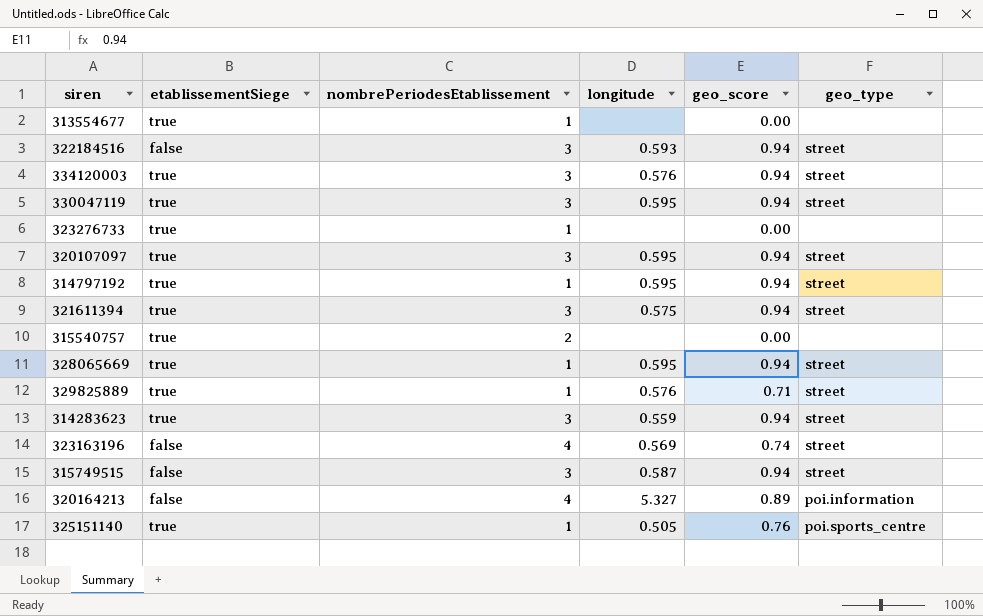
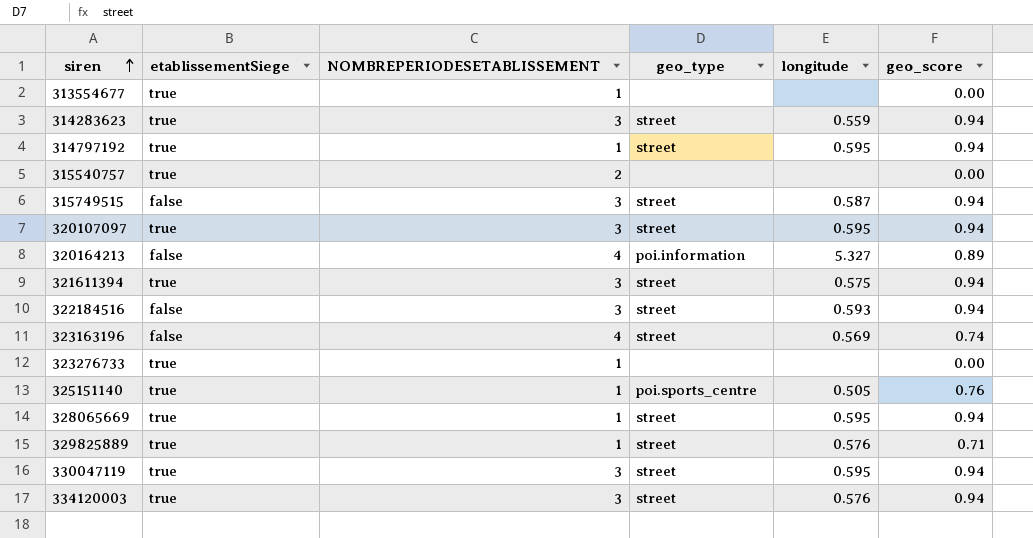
row order: none -> siren ascending
column name: nombrePeriodesEtablissement -> NOMBREPERIODESETABLISSEMENT
column geo_type | position: 6 -> 4

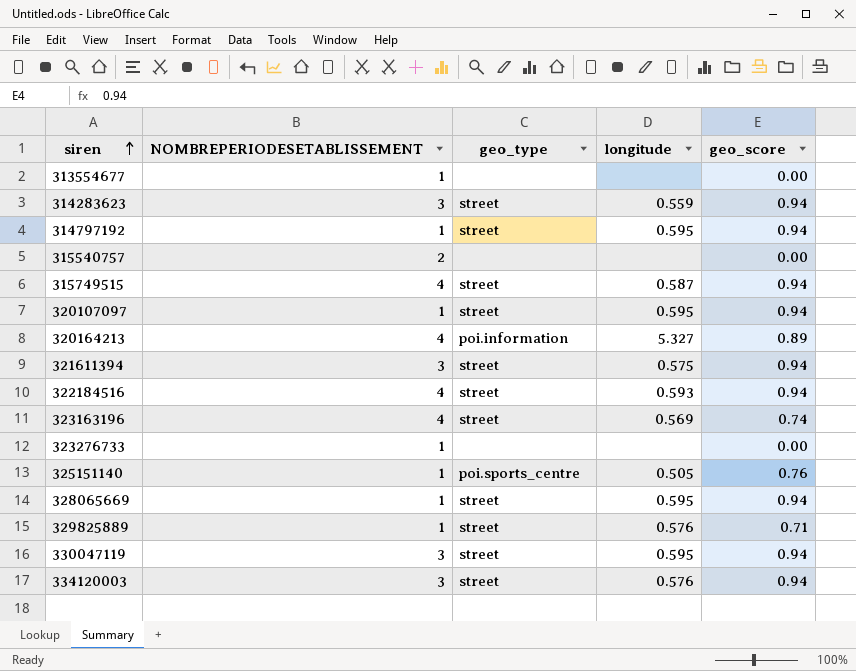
column etablissementSiege | position: 2 -> none
315749515 | NOMBREPERIODESETABLISSEMENT: 3 -> 4
320107097 | NOMBREPERIODESETABLISSEMENT: 3 -> 1
322184516 | NOMBREPERIODESETABLISSEMENT: 3 -> 4

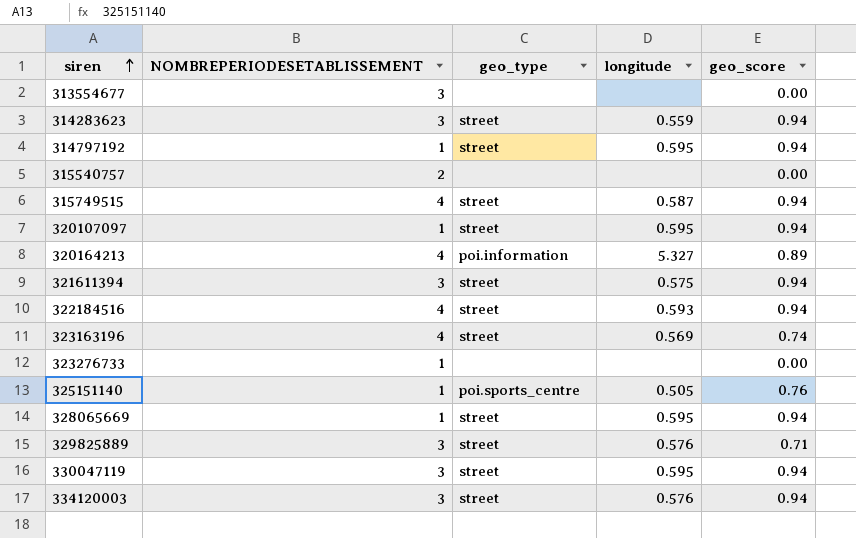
313554677 | NOMBREPERIODESETABLISSEMENT: 1 -> 3
329825889 | NOMBREPERIODESETABLISSEMENT: 1 -> 3

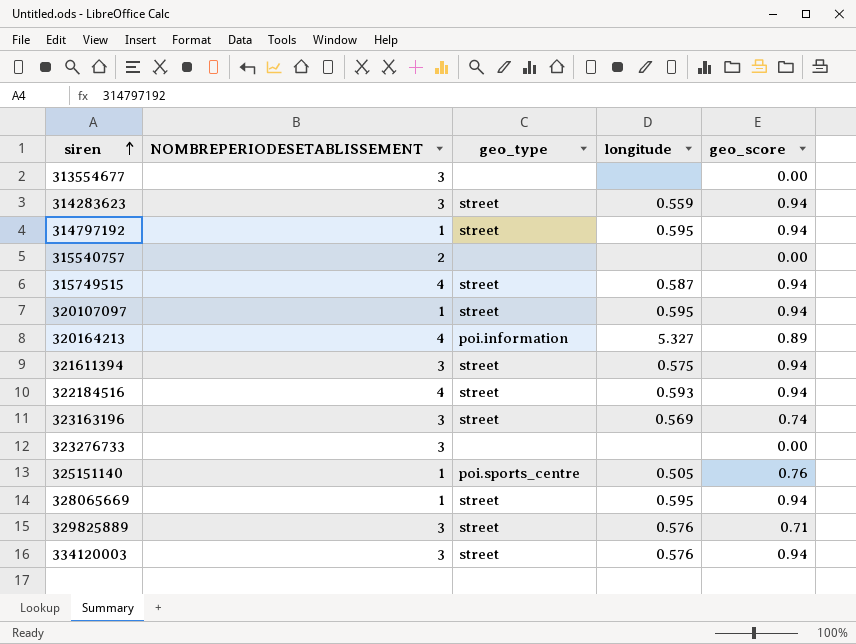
row 330047119: 3 | street | 0.595 | 0.94 -> none
323163196 | NOMBREPERIODESETABLISSEMENT: 4 -> 3
323276733 | NOMBREPERIODESETABLISSEMENT: 1 -> 3

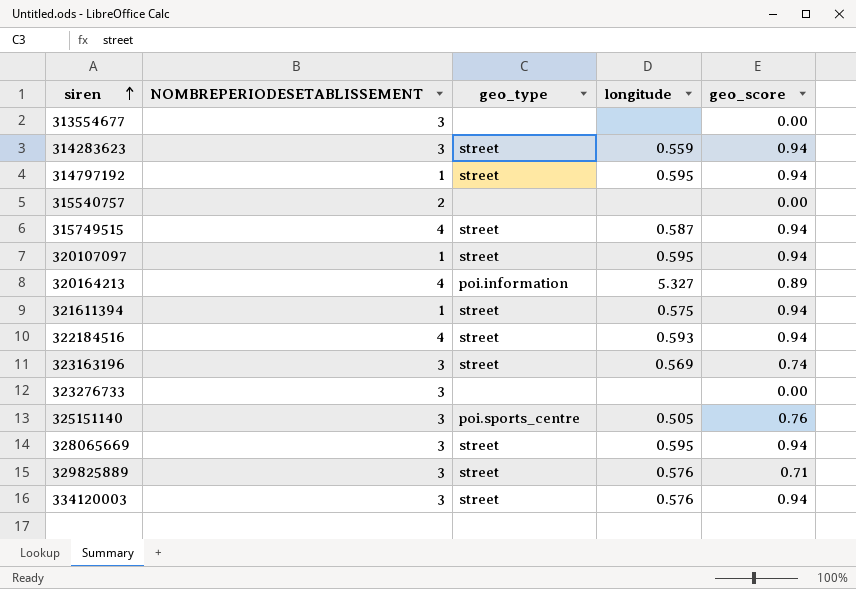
321611394 | NOMBREPERIODESETABLISSEMENT: 3 -> 1
325151140 | NOMBREPERIODESETABLISSEMENT: 1 -> 3
328065669 | NOMBREPERIODESETABLISSEMENT: 1 -> 3

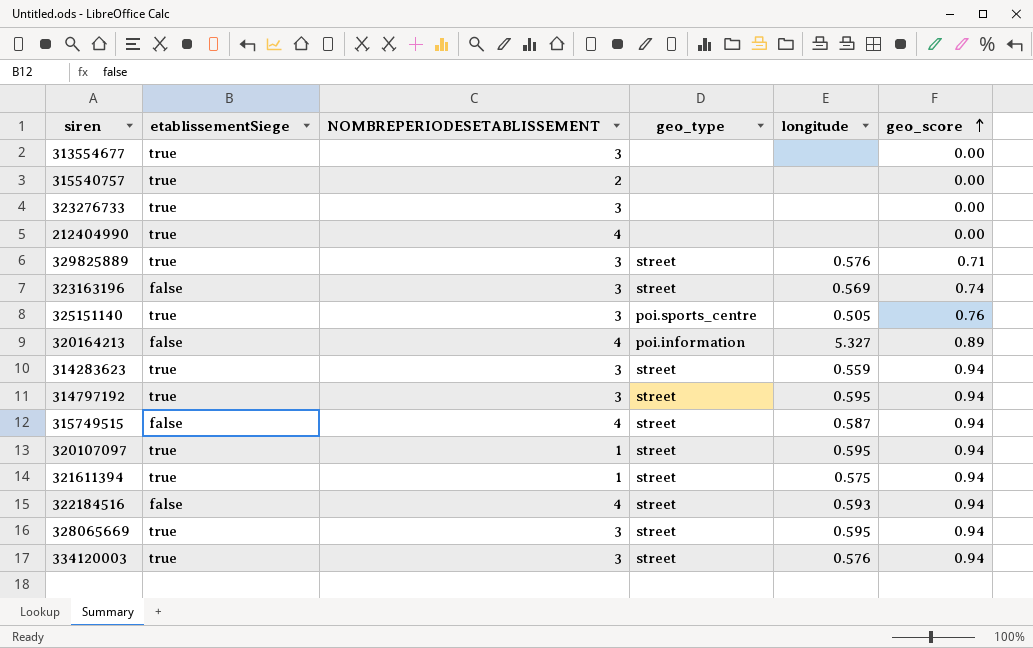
row order: siren ascending -> geo_score ascending
column etablissementSiege | position: none -> 2
row 212404990: none -> true | 4 | none | none | 0.00
314797192 | NOMBREPERIODESETABLISSEMENT: 1 -> 3

